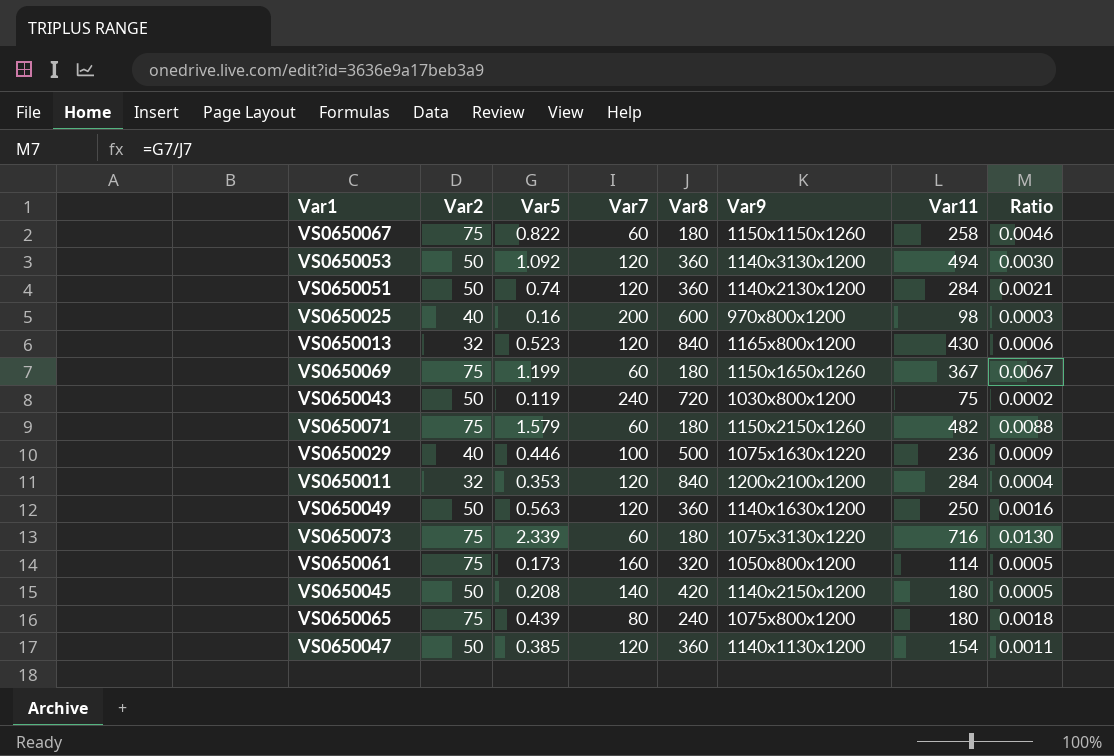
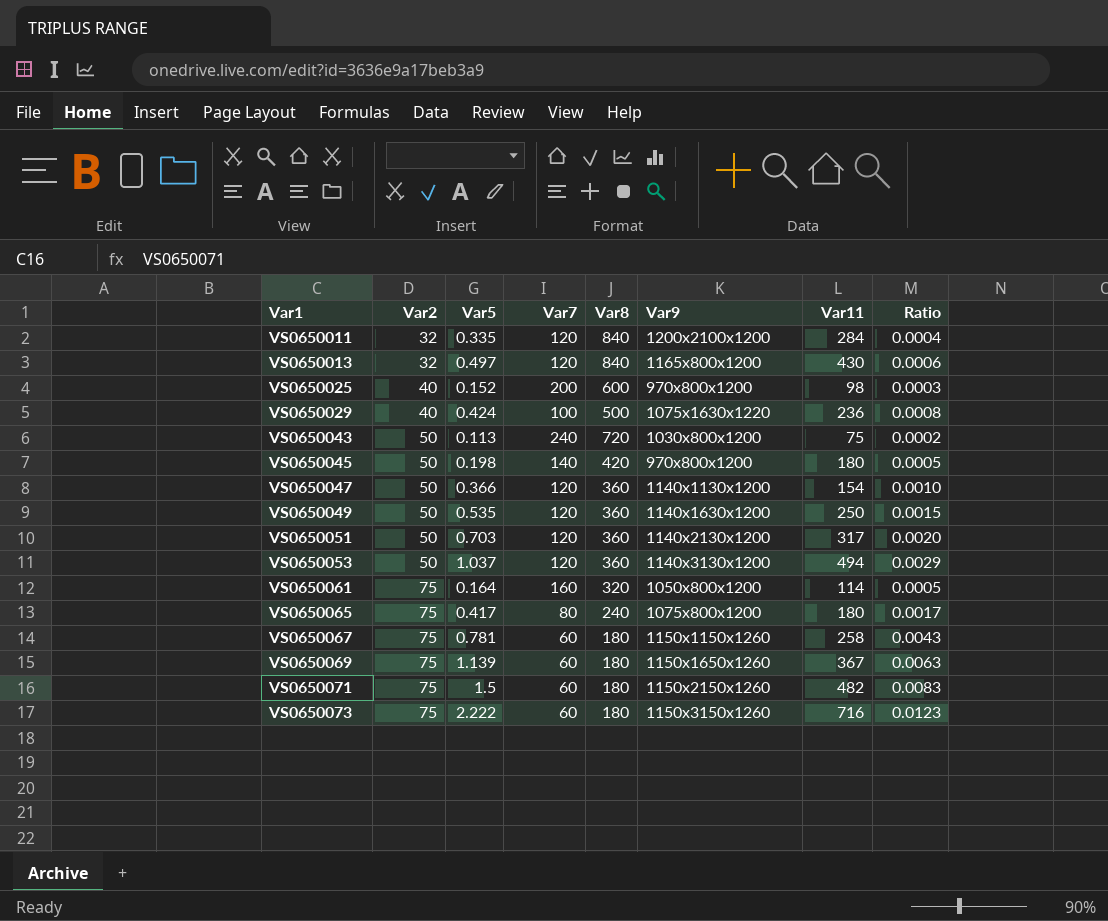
row order: none -> Var1 ascending
VS0650011 | Var5: 0.353 -> 0.335
VS0650013 | Var5: 0.523 -> 0.497
VS0650025 | Var5: 0.16 -> 0.152
VS0650029 | Var5: 0.446 -> 0.424
VS0650029 | Ratio: 0.0009 -> 0.0008
VS0650043 | Var5: 0.119 -> 0.113
VS0650045 | Var5: 0.208 -> 0.198
VS0650045 | Var9: 1140x2150x1200 -> 970x800x1200
VS0650047 | Var5: 0.385 -> 0.366
VS0650047 | Ratio: 0.0011 -> 0.0010
VS0650049 | Var5: 0.563 -> 0.535
VS0650049 | Ratio: 0.0016 -> 0.0015
VS0650051 | Var5: 0.74 -> 0.703
VS0650051 | Var11: 284 -> 317
VS0650051 | Ratio: 0.0021 -> 0.0020
VS0650053 | Var5: 1.092 -> 1.037
VS0650053 | Ratio: 0.0030 -> 0.0029
VS0650061 | Var5: 0.173 -> 0.164
VS0650065 | Var5: 0.439 -> 0.417
VS0650065 | Ratio: 0.0018 -> 0.0017
VS0650067 | Var5: 0.822 -> 0.781
VS0650067 | Ratio: 0.0046 -> 0.0043
VS0650069 | Var5: 1.199 -> 1.139
VS0650069 | Ratio: 0.0067 -> 0.0063
VS0650071 | Var5: 1.579 -> 1.5
VS0650071 | Ratio: 0.0088 -> 0.0083
VS0650073 | Var5: 2.339 -> 2.222
VS0650073 | Var9: 1075x3130x1220 -> 1150x3150x1260
VS0650073 | Ratio: 0.0130 -> 0.0123

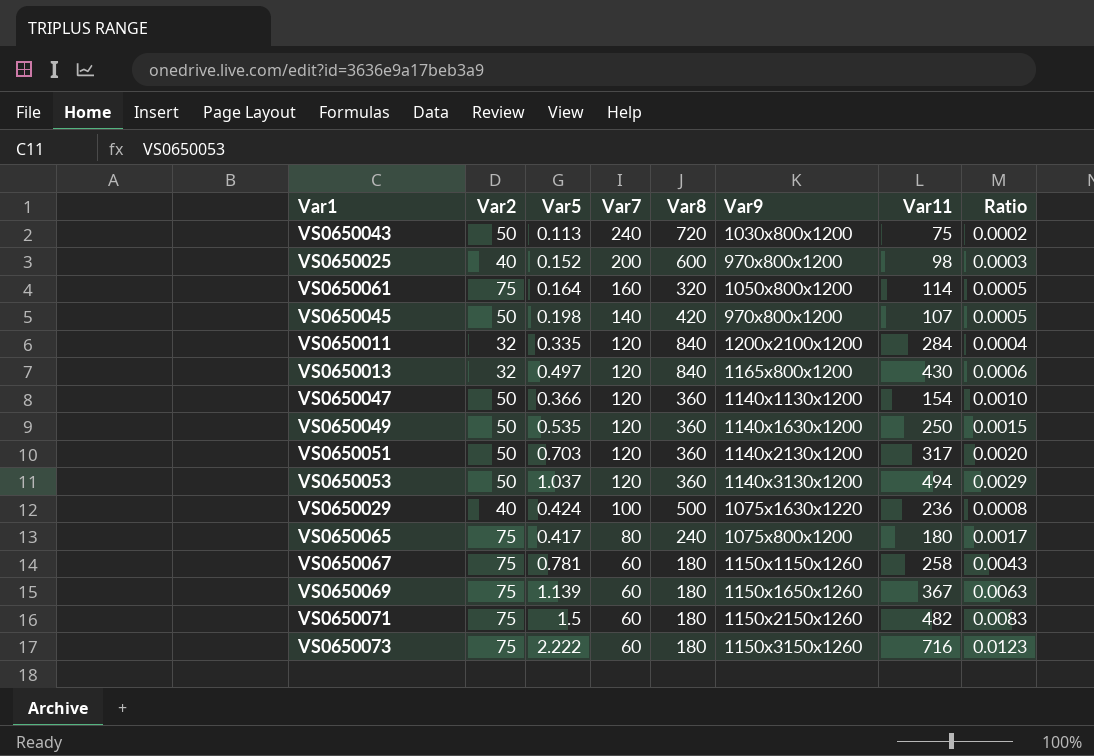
row order: Var1 ascending -> Var7 descending
VS0650045 | Var11: 180 -> 107

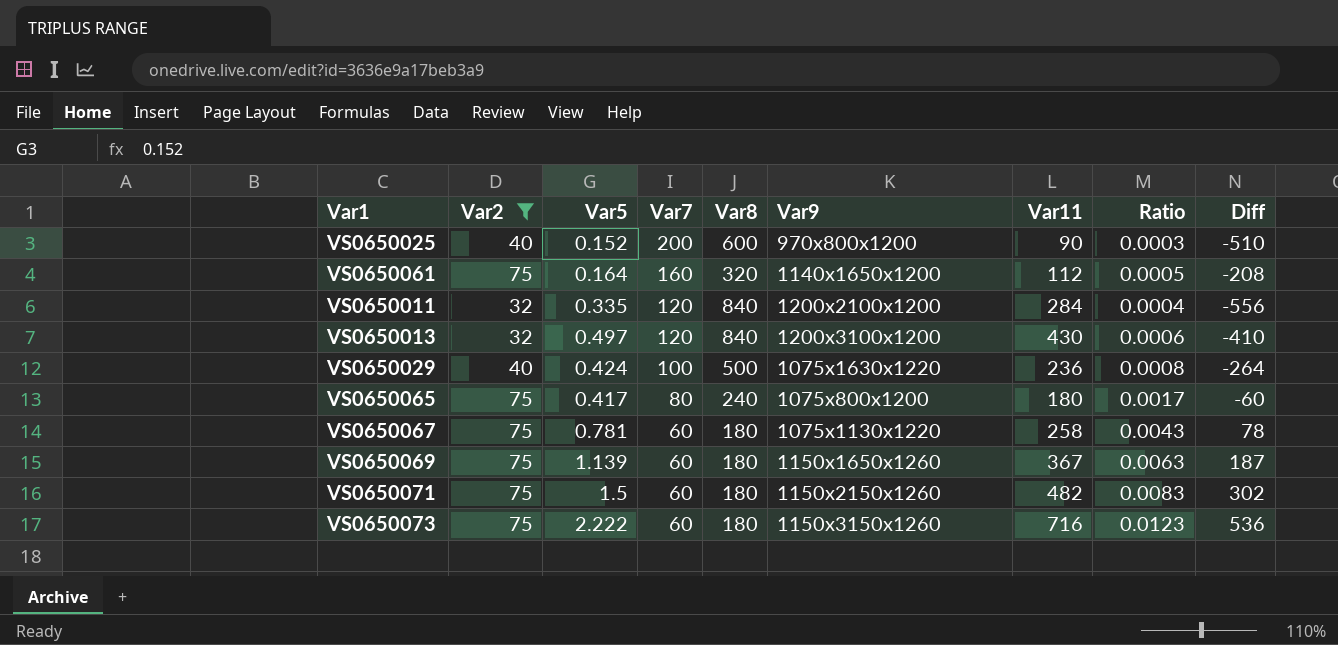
filter: none -> Var2 != 50
column Diff | formula: none -> [Var11] - [Var8]
VS0650025 | Var11: 98 -> 90
VS0650061 | Var9: 1050x800x1200 -> 1140x1650x1200
VS0650061 | Var11: 114 -> 112
VS0650013 | Var9: 1165x800x1200 -> 1200x3100x1200
VS0650067 | Var9: 1150x1150x1260 -> 1075x1130x1220

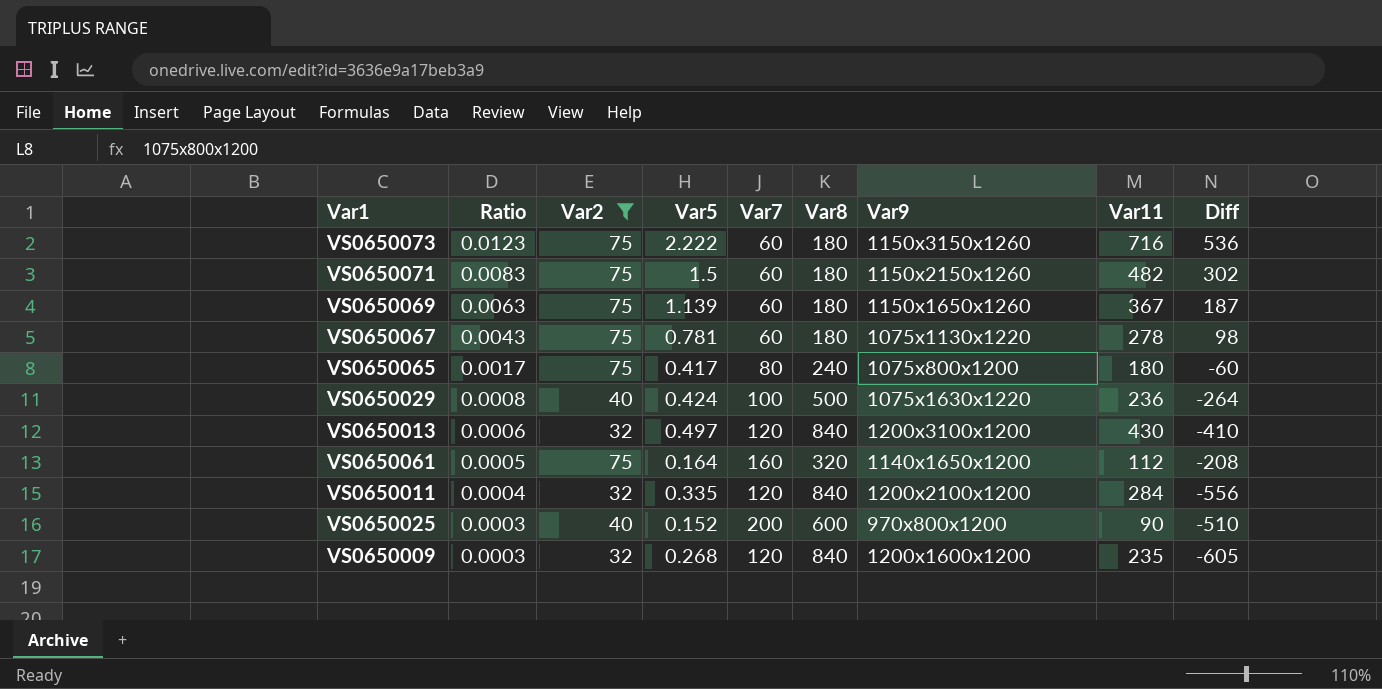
row order: Var7 descending -> Ratio descending
column Ratio | position: 8 -> 2
VS0650067 | Var11: 258 -> 278
VS0650067 | Diff: 78 -> 98
row VS0650009: none -> 0.0003 | 32 | 0.268 | 120 | 840 | 1200x1600x1200 | 235 | -605

